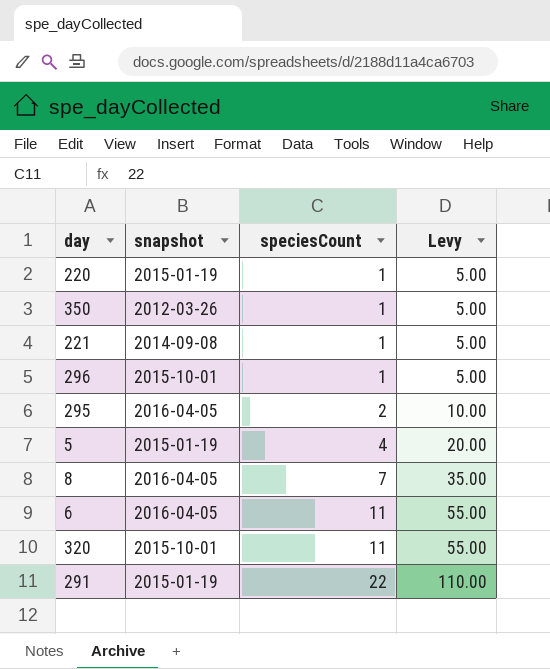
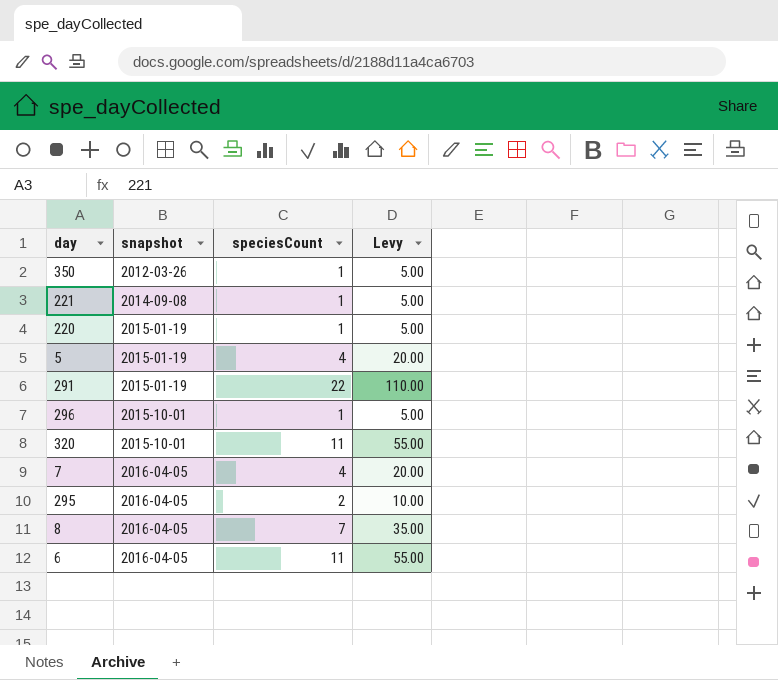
row order: speciesCount ascending -> snapshot ascending
row 7: none -> 2016-04-05 | 4 | 20.00

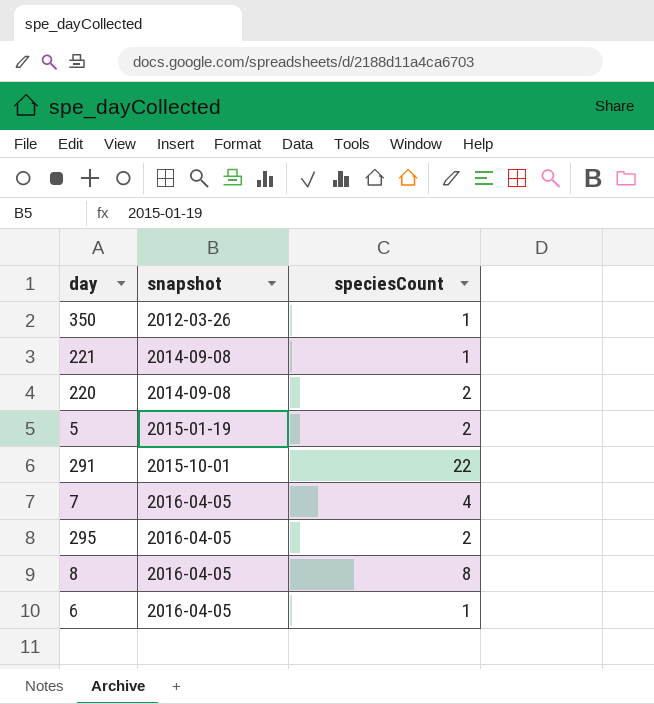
column Levy | formula: [speciesCount] * 5 -> none
row 296: 2015-10-01 | 1 | 5.00 -> none
row 320: 2015-10-01 | 11 | 55.00 -> none
220 | snapshot: 2015-01-19 -> 2014-09-08
220 | speciesCount: 1 -> 2
5 | speciesCount: 4 -> 2
291 | snapshot: 2015-01-19 -> 2015-10-01
8 | speciesCount: 7 -> 8
6 | speciesCount: 11 -> 1

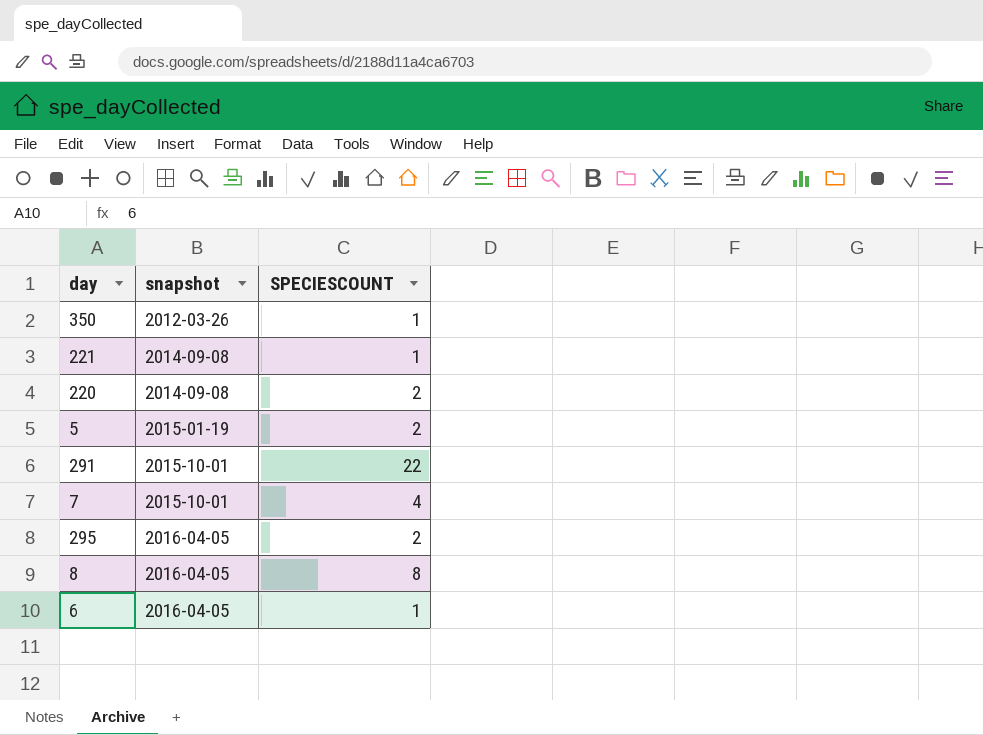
column name: speciesCount -> SPECIESCOUNT
7 | snapshot: 2016-04-05 -> 2015-10-01

